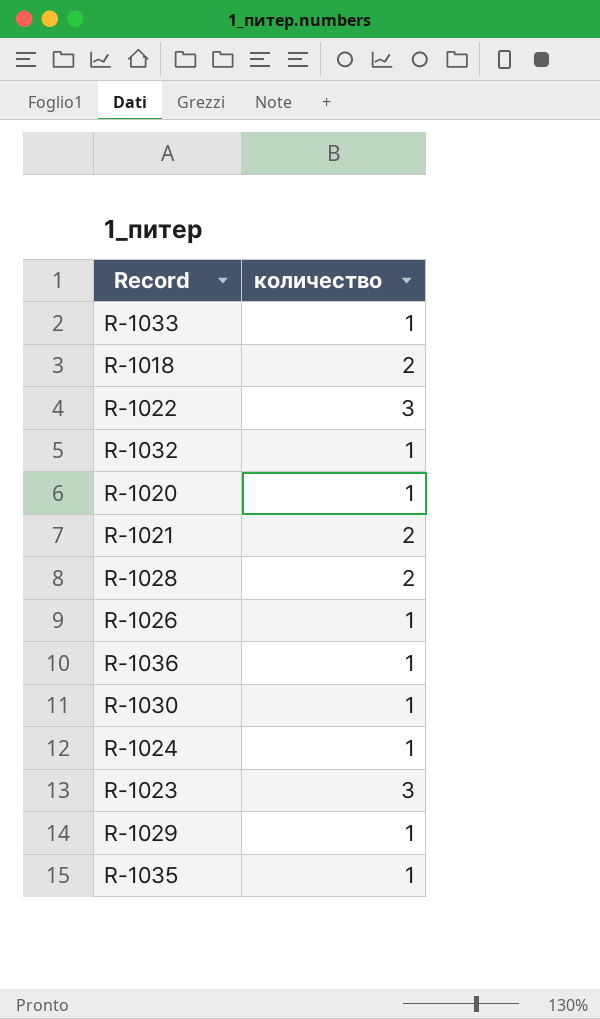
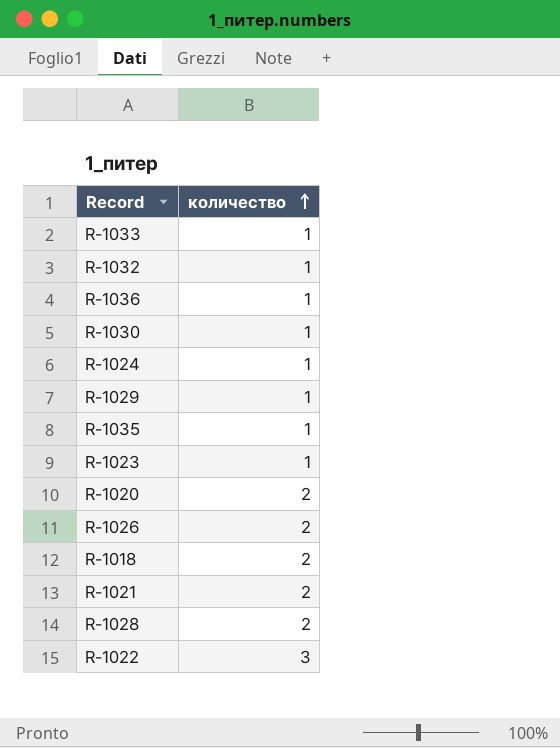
row order: none -> количество ascending
R-1023 | количество: 3 -> 1
R-1020 | количество: 1 -> 2
R-1026 | количество: 1 -> 2

